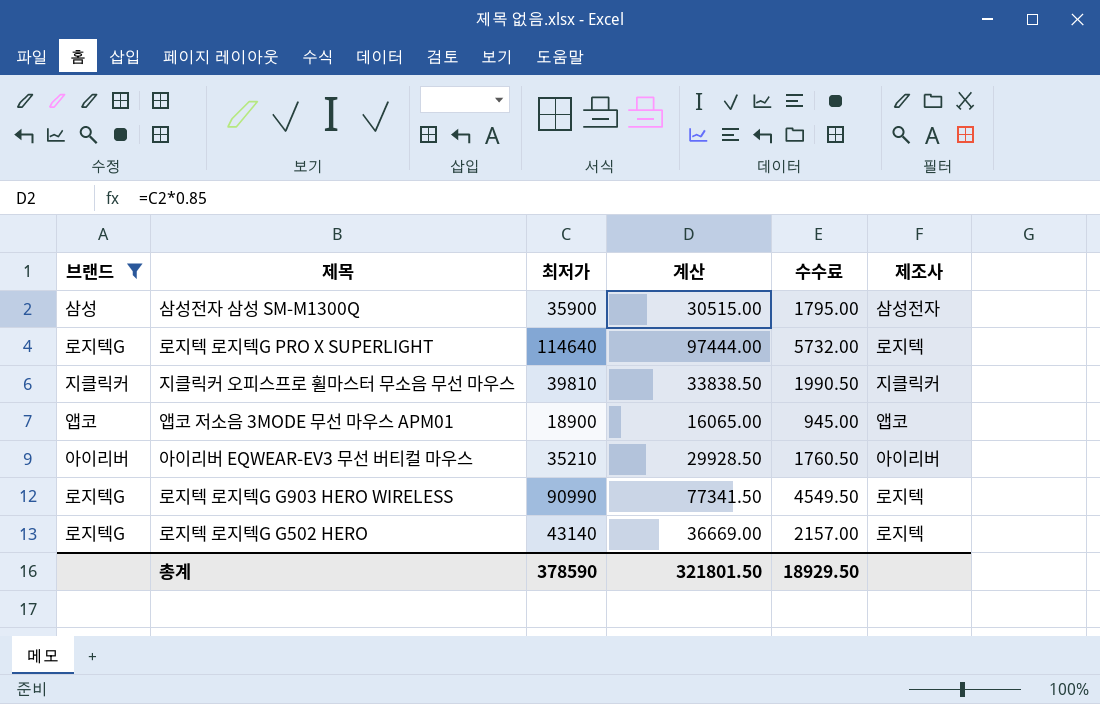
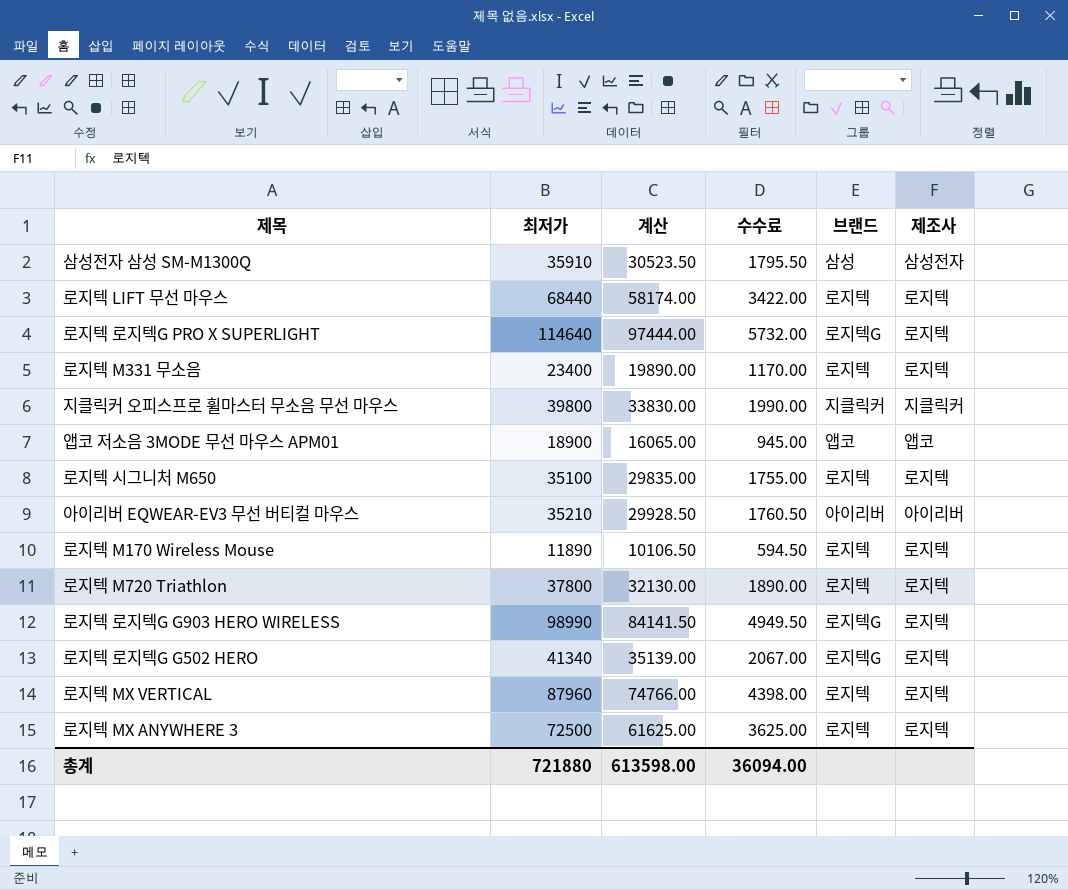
filter: 브랜드 != 로지텍 -> none
column 브랜드 | position: 1 -> 5
삼성전자 삼성 SM-M1300Q | 최저가: 35900 -> 35910
삼성전자 삼성 SM-M1300Q | 계산: 30515.00 -> 30523.50
삼성전자 삼성 SM-M1300Q | 수수료: 1795.00 -> 1795.50
지클릭커 오피스프로 휠마스터 무소음 무선 마우스 | 최저가: 39810 -> 39800
지클릭커 오피스프로 휠마스터 무소음 무선 마우스 | 계산: 33838.50 -> 33830.00
지클릭커 오피스프로 휠마스터 무소음 무선 마우스 | 수수료: 1990.50 -> 1990.00
로지텍 로지텍G G903 HERO WIRELESS | 최저가: 90990 -> 98990
로지텍 로지텍G G903 HERO WIRELESS | 계산: 77341.50 -> 84141.50
로지텍 로지텍G G903 HERO WIRELESS | 수수료: 4549.50 -> 4949.50
로지텍 로지텍G G502 HERO | 최저가: 43140 -> 41340
로지텍 로지텍G G502 HERO | 계산: 36669.00 -> 35139.00
로지텍 로지텍G G502 HERO | 수수료: 2157.00 -> 2067.00
총계 | 최저가: 378590 -> 721880
총계 | 계산: 321801.50 -> 613598.00
총계 | 수수료: 18929.50 -> 36094.00

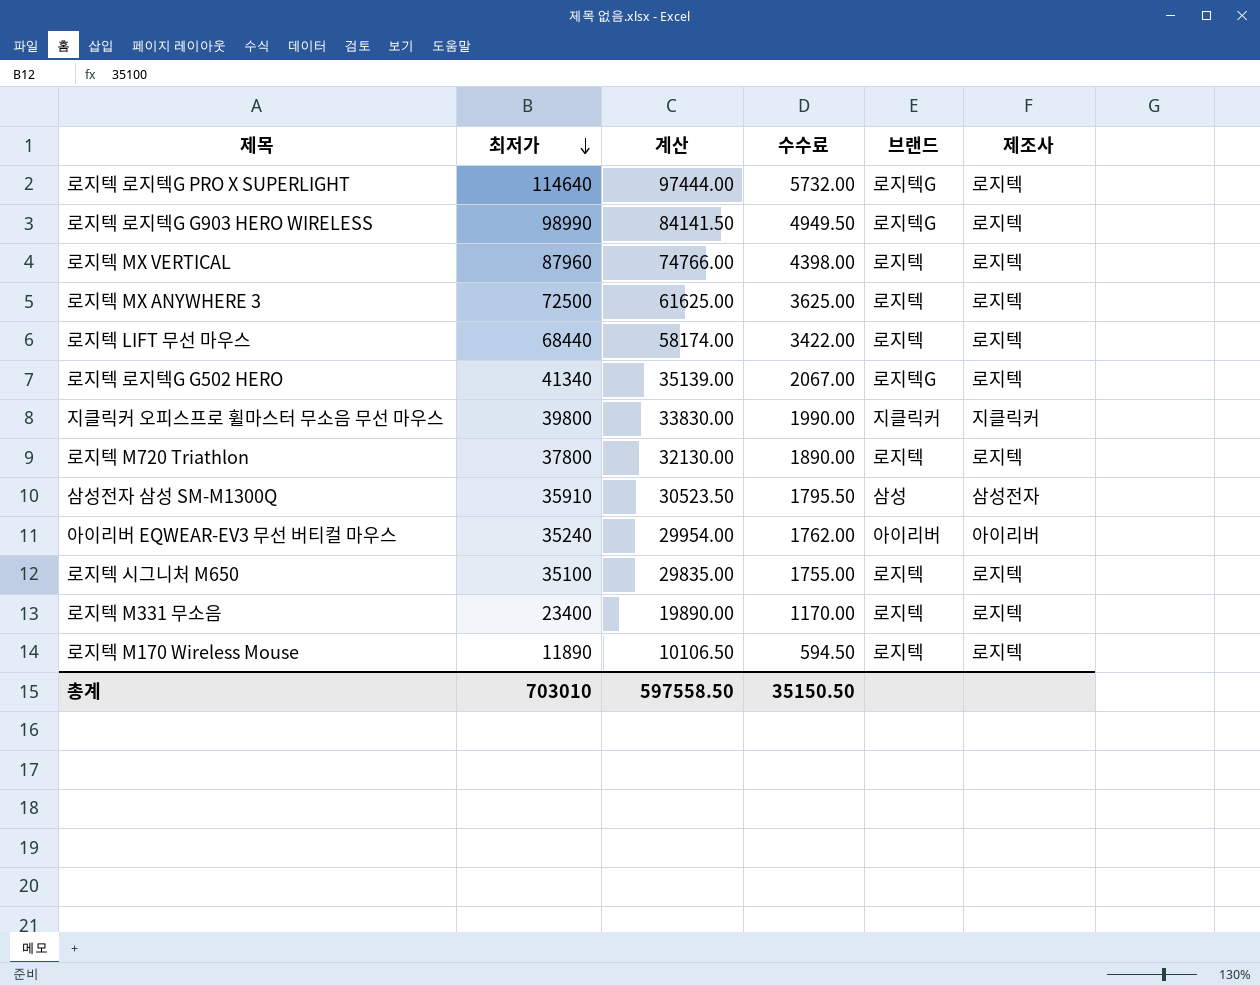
row order: none -> 최저가 descending
row 앱코 저소음 3MODE 무선 마우스 APM01: 18900 | 16065.00 | 945.00 | 앱코 | 앱코 -> none
아이리버 EQWEAR-EV3 무선 버티컬 마우스 | 최저가: 35210 -> 35240
아이리버 EQWEAR-EV3 무선 버티컬 마우스 | 계산: 29928.50 -> 29954.00
아이리버 EQWEAR-EV3 무선 버티컬 마우스 | 수수료: 1760.50 -> 1762.00
총계 | 최저가: 721880 -> 703010
총계 | 계산: 613598.00 -> 597558.50
총계 | 수수료: 36094.00 -> 35150.50

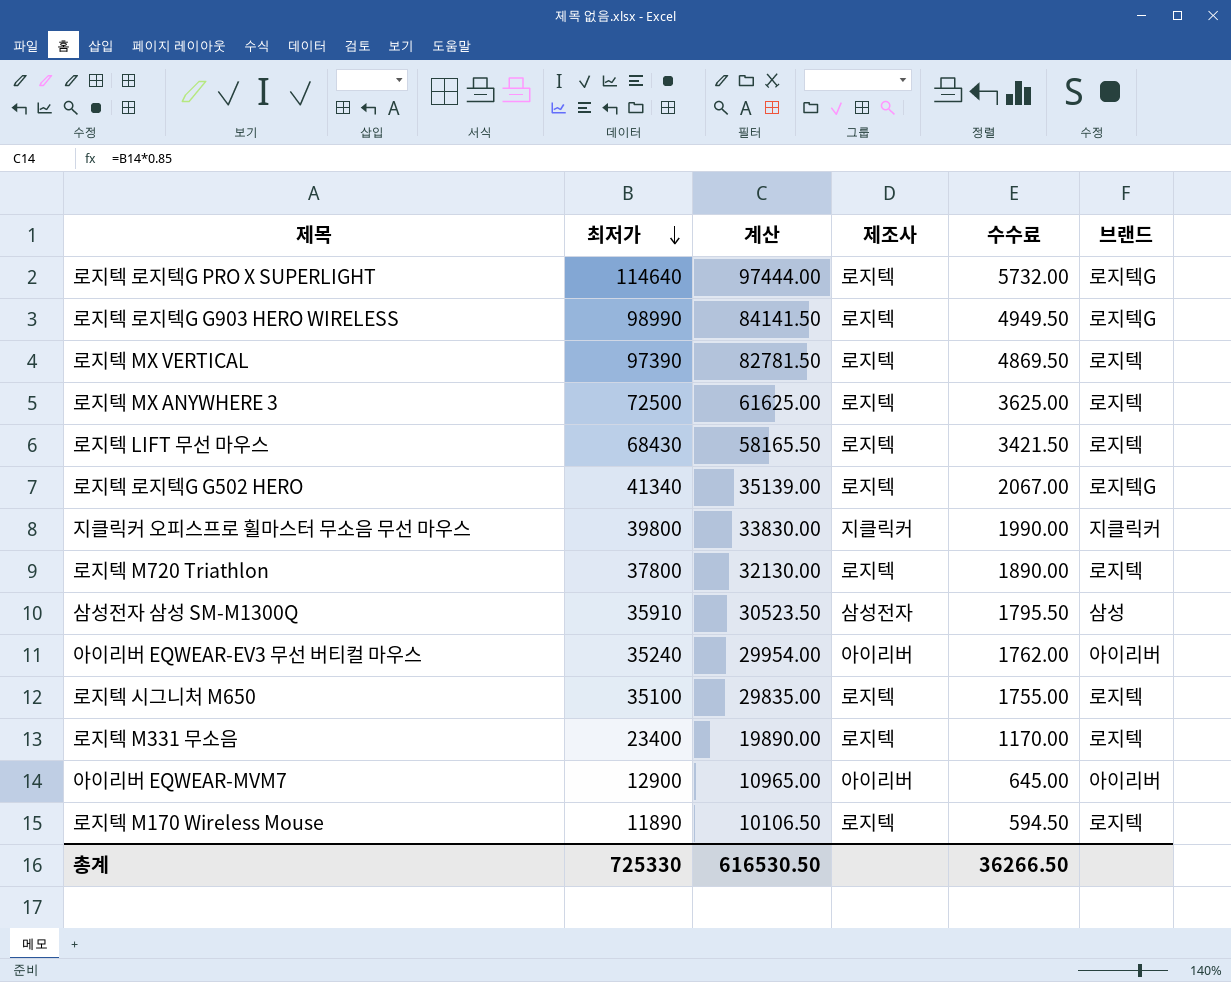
column 제조사 | position: 6 -> 4
로지텍 MX VERTICAL | 최저가: 87960 -> 97390
로지텍 MX VERTICAL | 계산: 74766.00 -> 82781.50
로지텍 MX VERTICAL | 수수료: 4398.00 -> 4869.50
로지텍 LIFT 무선 마우스 | 최저가: 68440 -> 68430
로지텍 LIFT 무선 마우스 | 계산: 58174.00 -> 58165.50
로지텍 LIFT 무선 마우스 | 수수료: 3422.00 -> 3421.50
row 아이리버 EQWEAR-MVM7: none -> 12900 | 10965.00 | 아이리버 | 645.00 | 아이리버
총계 | 최저가: 703010 -> 725330
총계 | 계산: 597558.50 -> 616530.50
총계 | 수수료: 35150.50 -> 36266.50

